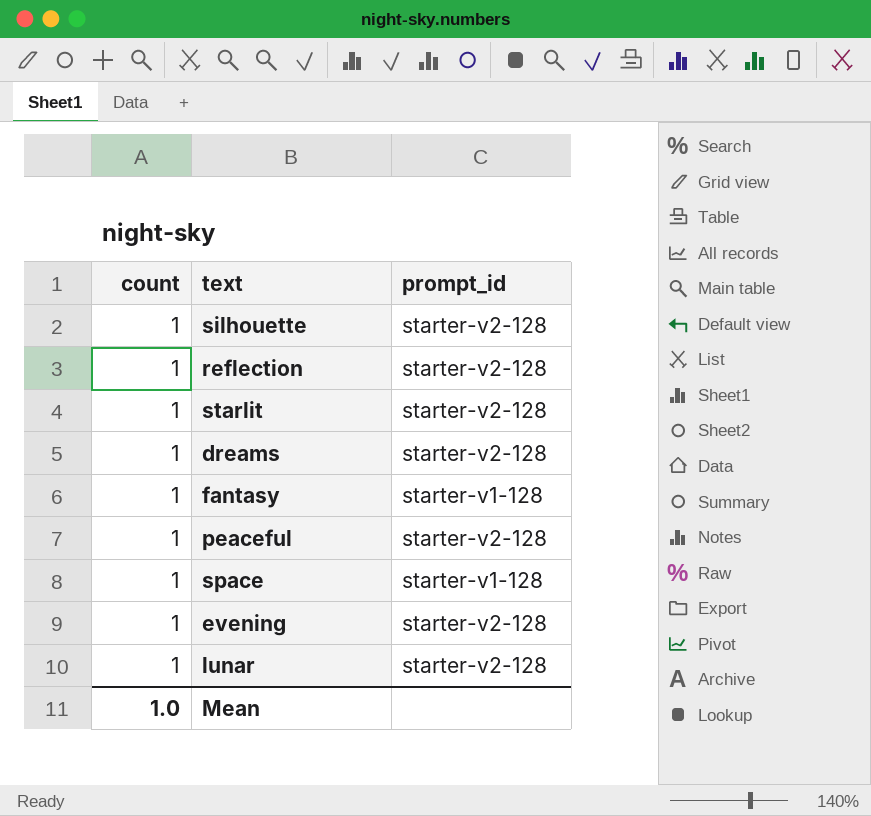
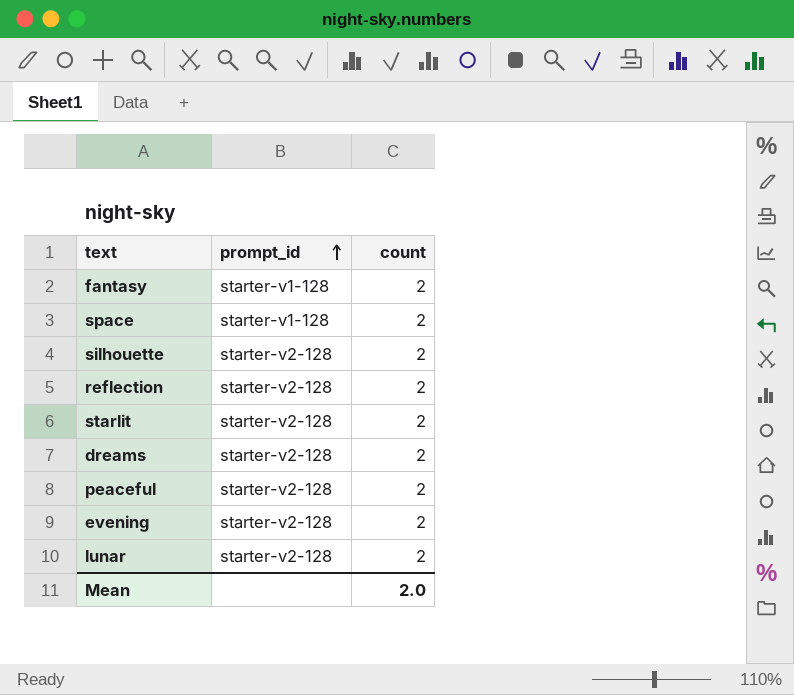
row order: none -> prompt_id ascending
column count | position: 1 -> 3
fantasy | count: 1 -> 2
space | count: 1 -> 2
silhouette | count: 1 -> 2
reflection | count: 1 -> 2
starlit | count: 1 -> 2
dreams | count: 1 -> 2
peaceful | count: 1 -> 2
evening | count: 1 -> 2
lunar | count: 1 -> 2
Mean | count: 1.0 -> 2.0

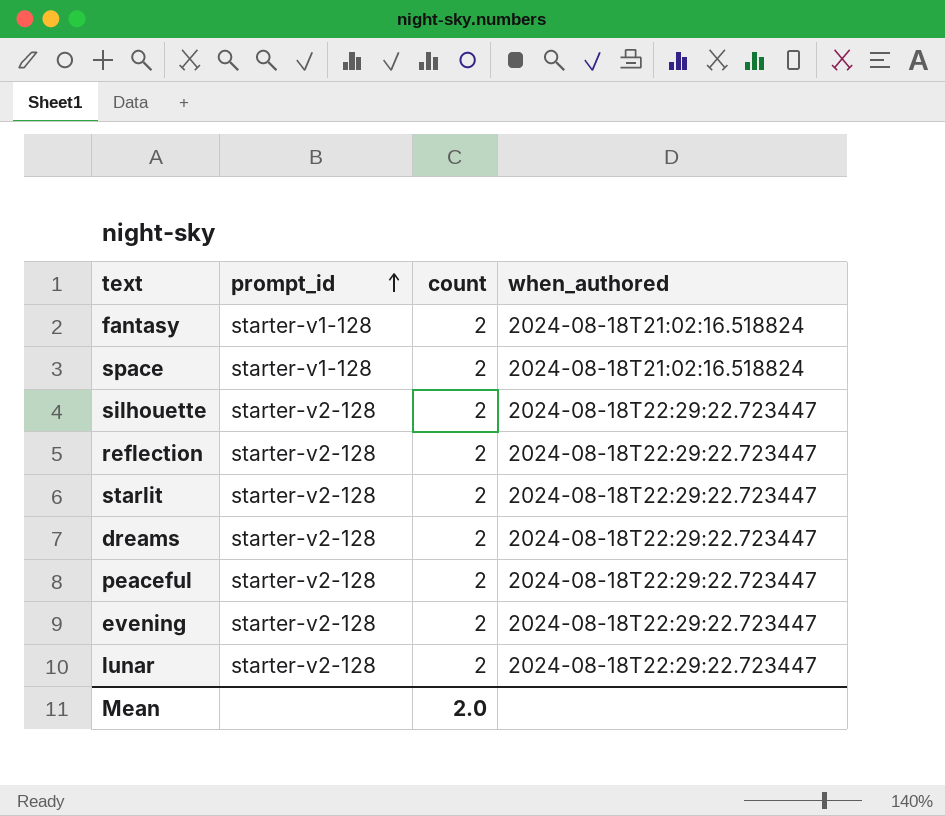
column when_authored | position: none -> 4

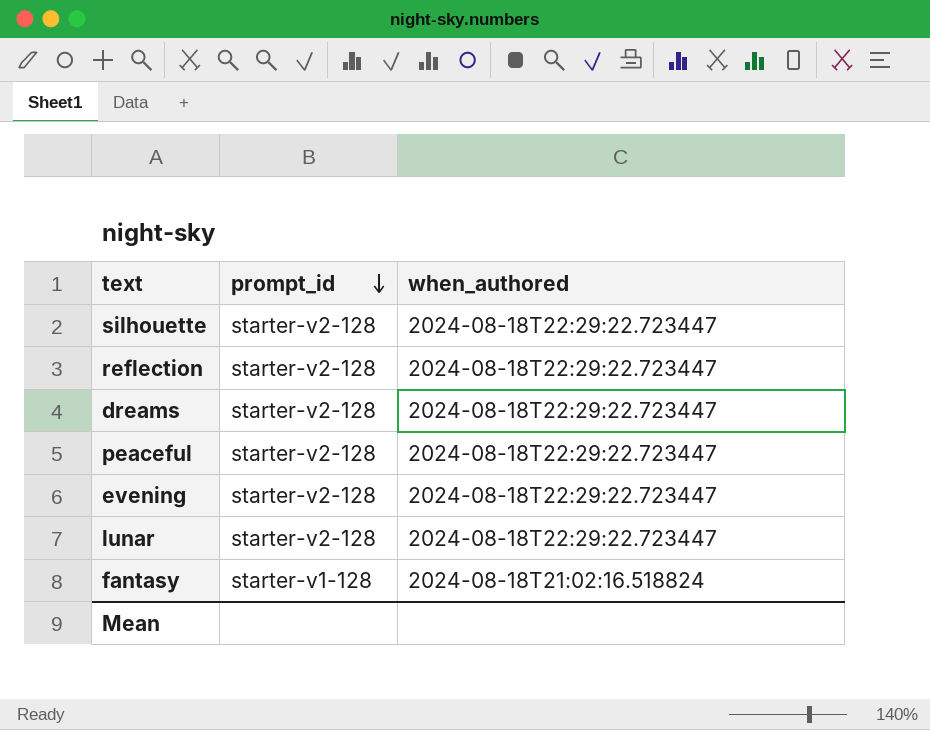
row order: prompt_id ascending -> prompt_id descending
column count | position: 3 -> none
row space: starter-v1-128 | 2 | 2024-08-18T21:02:16.518824 -> none
row starlit: starter-v2-128 | 2 | 2024-08-18T22:29:22.723447 -> none

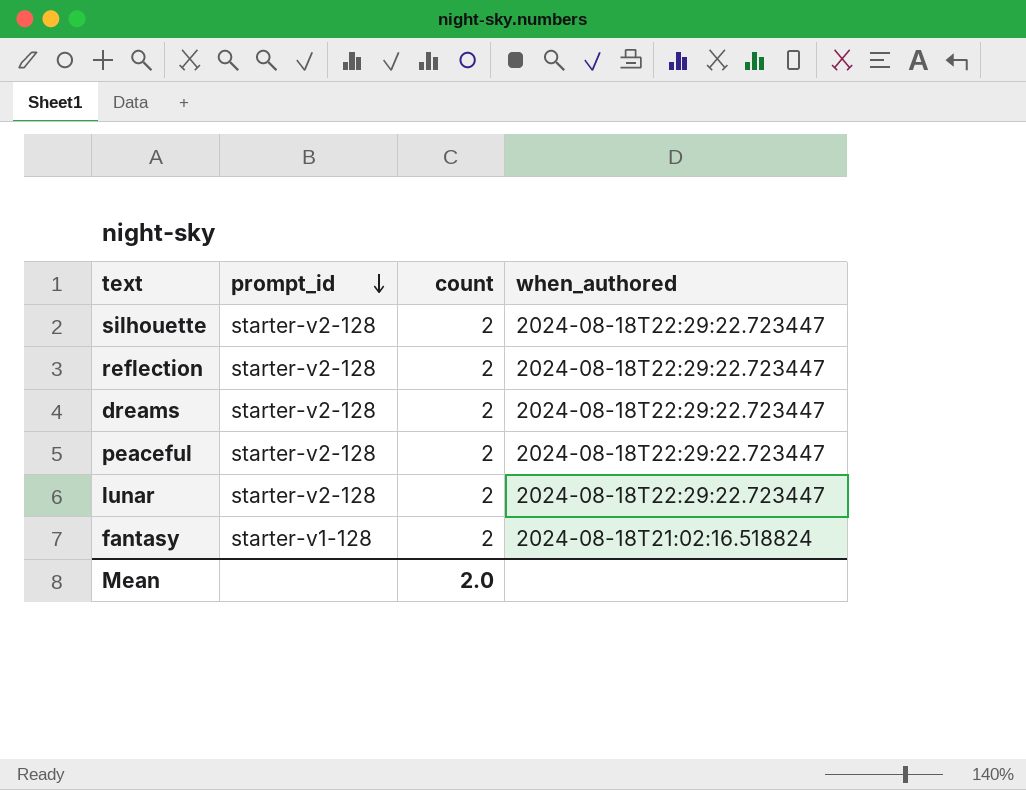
column count | position: none -> 3
row evening: starter-v2-128 | 2024-08-18T22:29:22.723447 -> none

